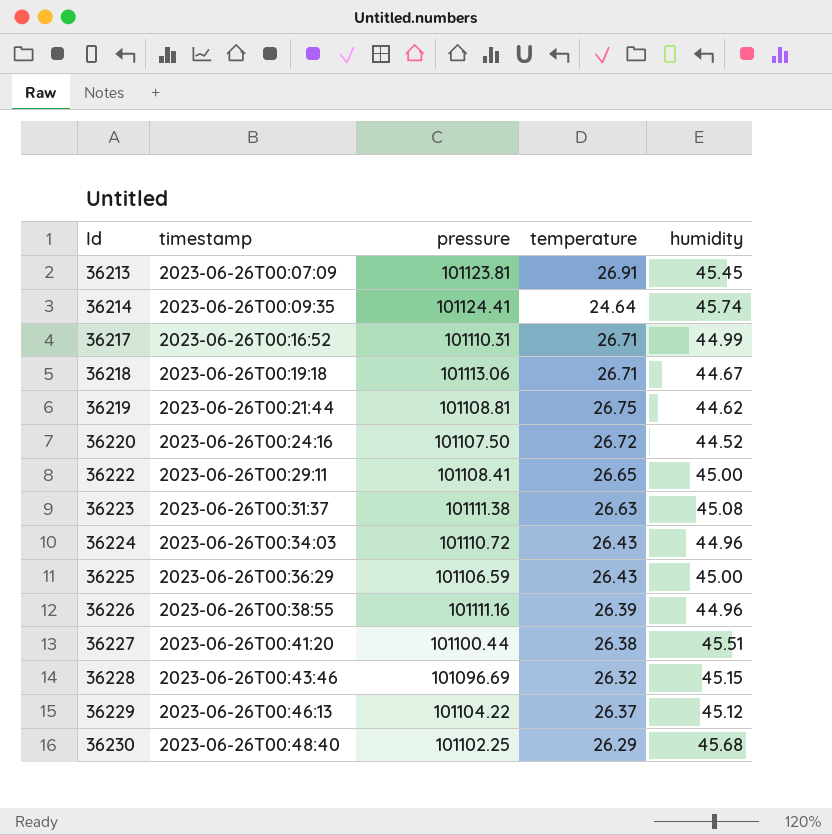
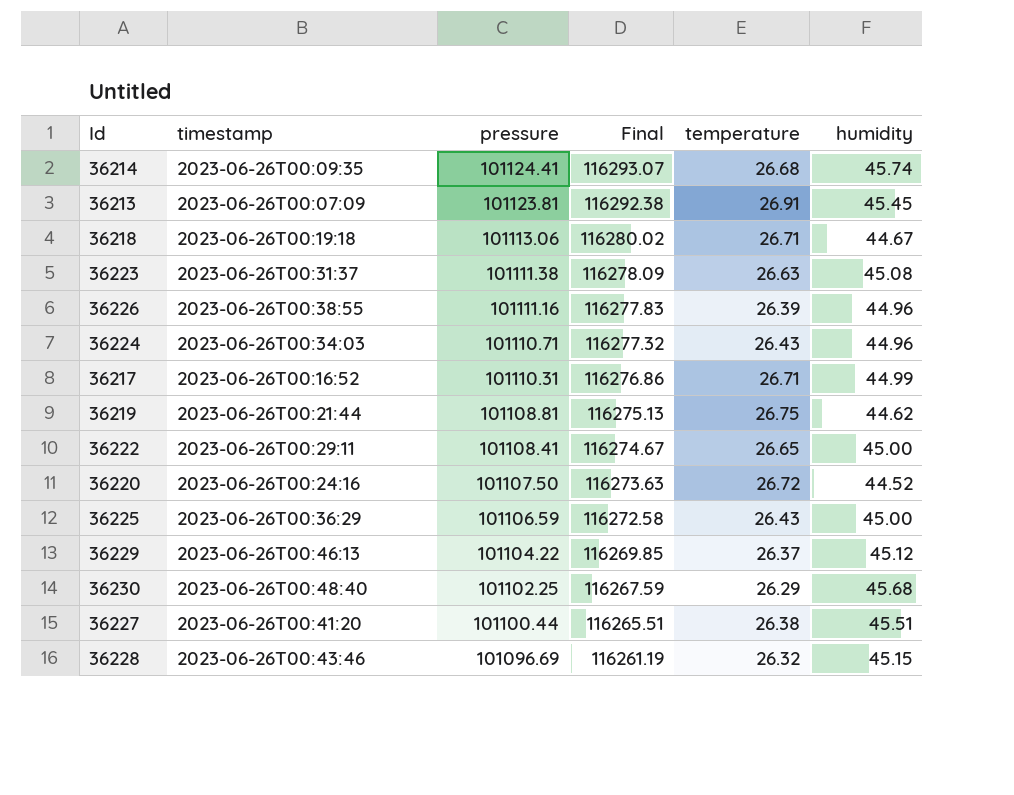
row order: Id ascending -> pressure descending
column Final | formula: none -> [pressure] * 1.15
36214 | temperature: 24.64 -> 26.68
36224 | pressure: 101110.72 -> 101110.71

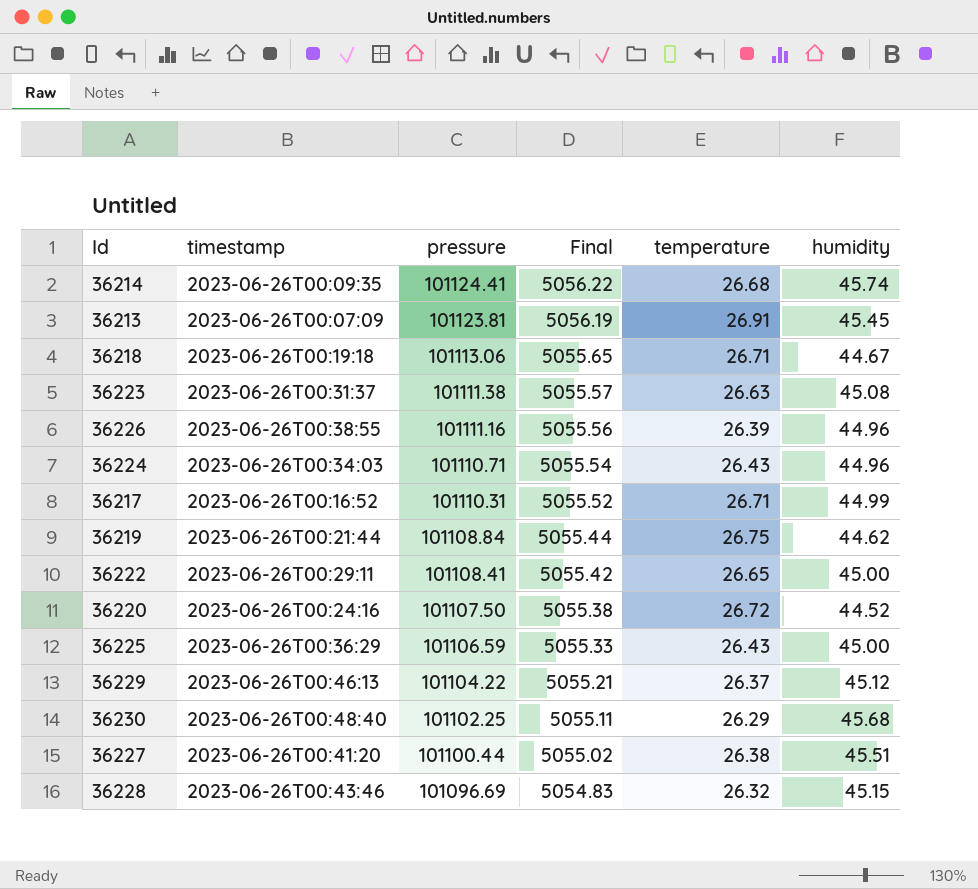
column Final | formula: [pressure] * 1.15 -> [pressure] * 0.05
36219 | pressure: 101108.81 -> 101108.84

